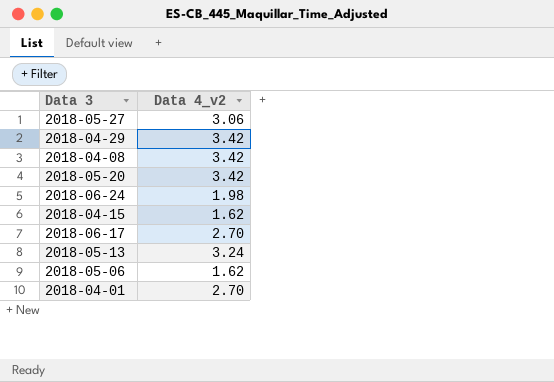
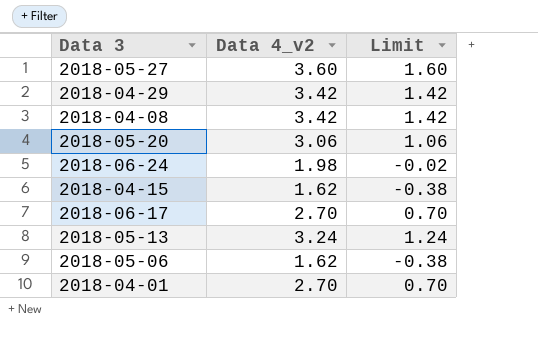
column Limit | formula: none -> [Data 4_v2] - 2
2018-05-27 | Data 4_v2: 3.06 -> 3.60
2018-05-20 | Data 4_v2: 3.42 -> 3.06

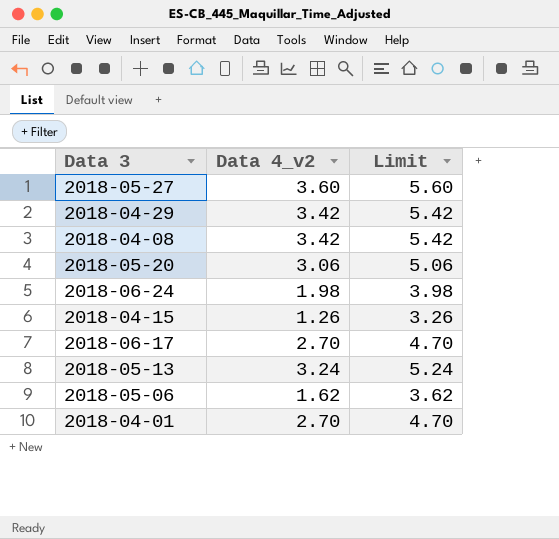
column Limit | formula: [Data 4_v2] - 2 -> [Data 4_v2] + 2
2018-04-15 | Data 4_v2: 1.62 -> 1.26

